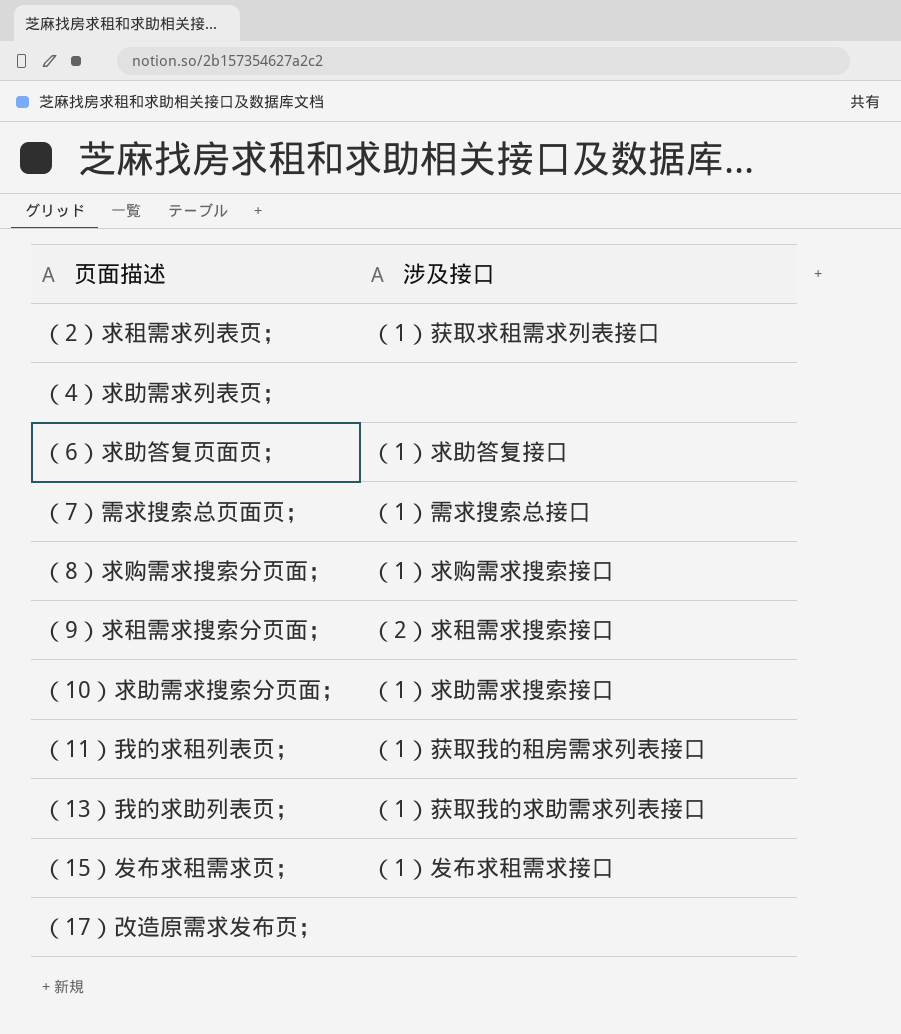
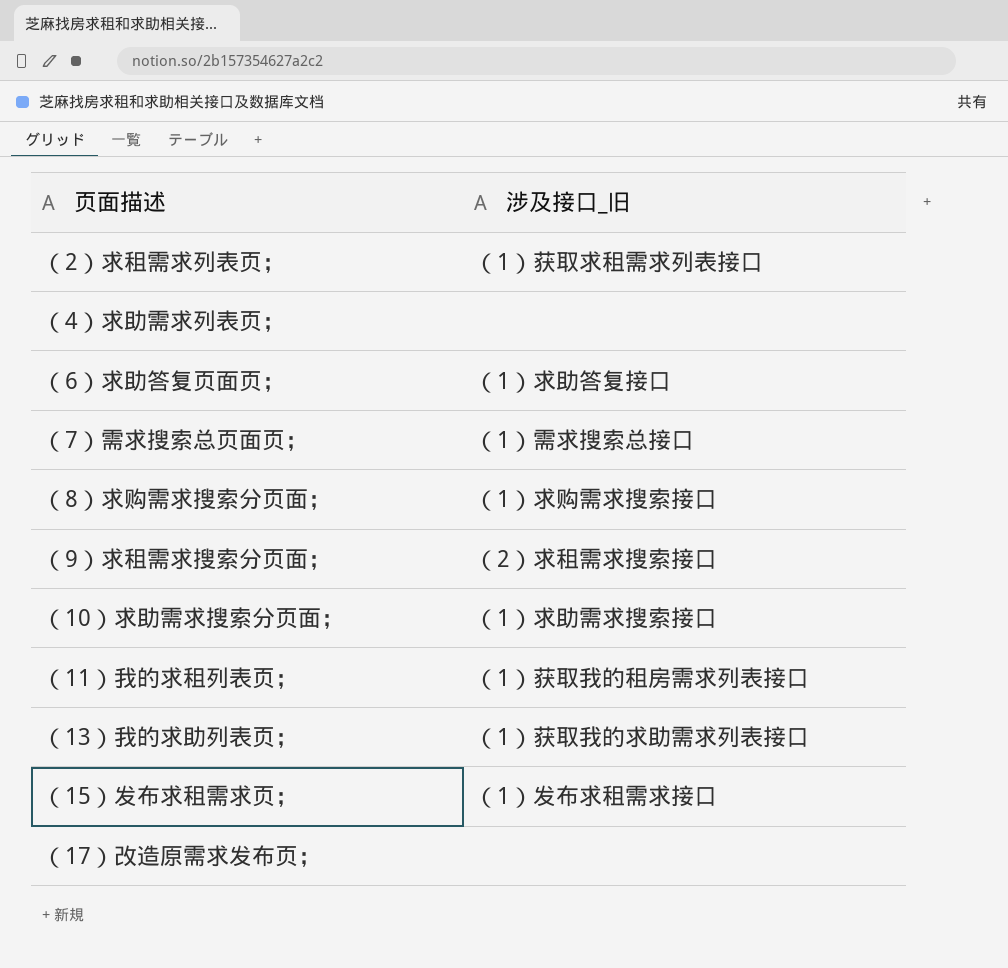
column name: 涉及接口 -> 涉及接口_旧

